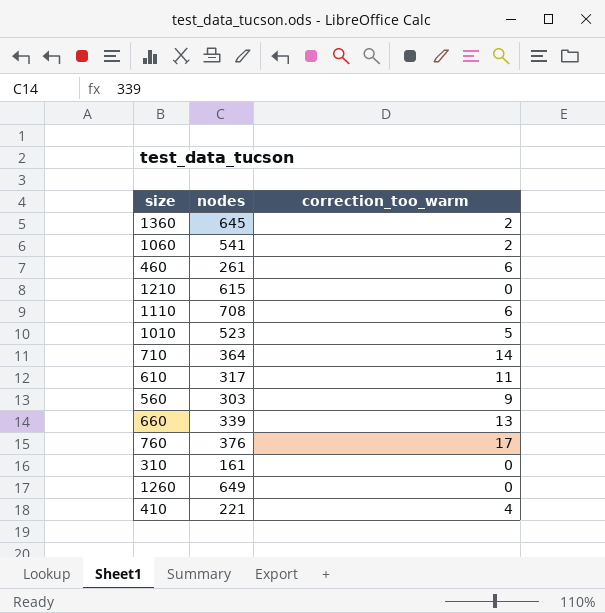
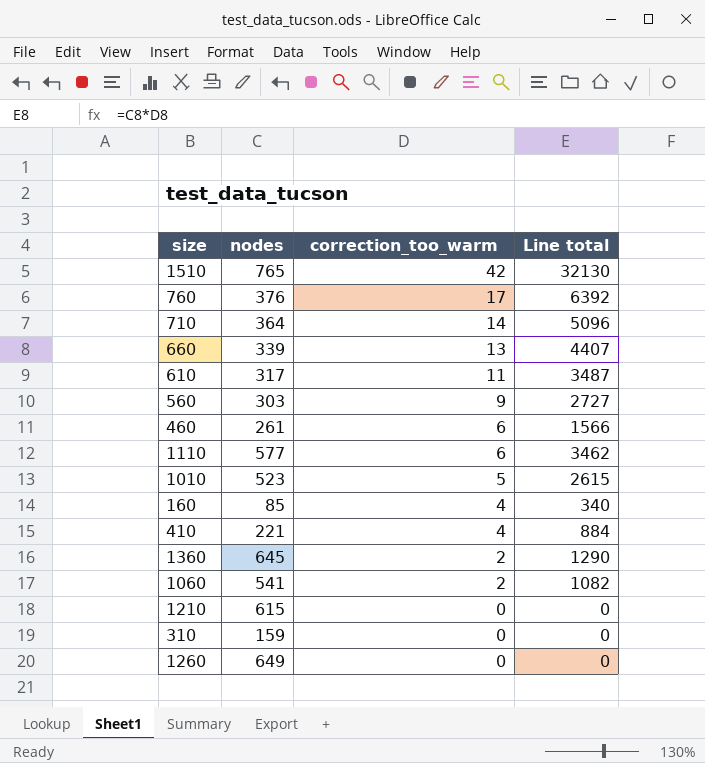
row order: none -> correction_too_warm descending
column Line total | formula: none -> [nodes] * [correction_too_warm]
row 1510: none -> 765 | 42 | 32130
1110 | nodes: 708 -> 577
row 160: none -> 85 | 4 | 340
310 | nodes: 161 -> 159

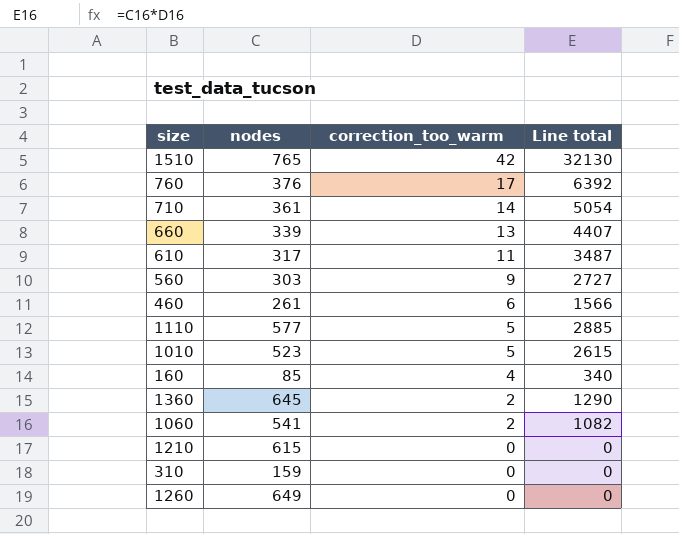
row 410: 221 | 4 | 884 -> none
710 | nodes: 364 -> 361
710 | Line total: 5096 -> 5054
1110 | correction_too_warm: 6 -> 5
1110 | Line total: 3462 -> 2885

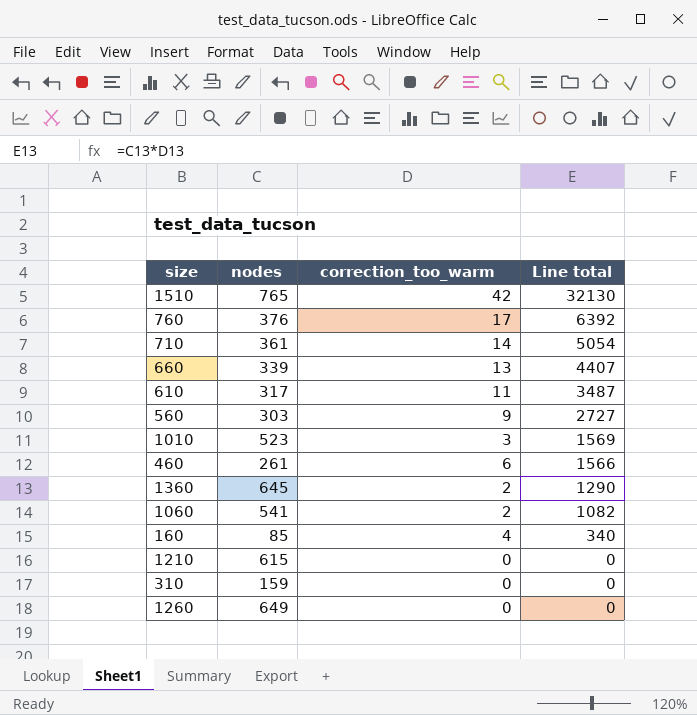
row order: correction_too_warm descending -> Line total descending
row 1110: 577 | 5 | 2885 -> none
1010 | correction_too_warm: 5 -> 3
1010 | Line total: 2615 -> 1569

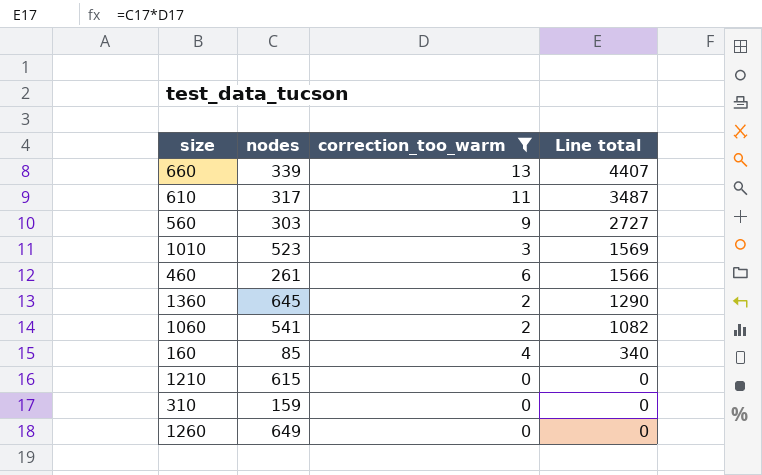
filter: none -> correction_too_warm <= 13

